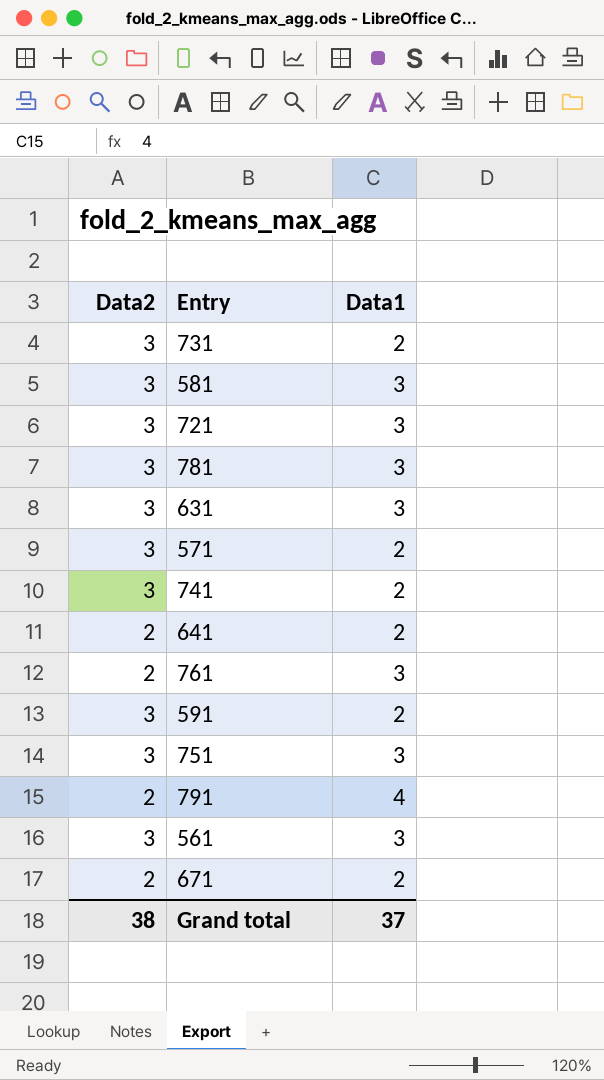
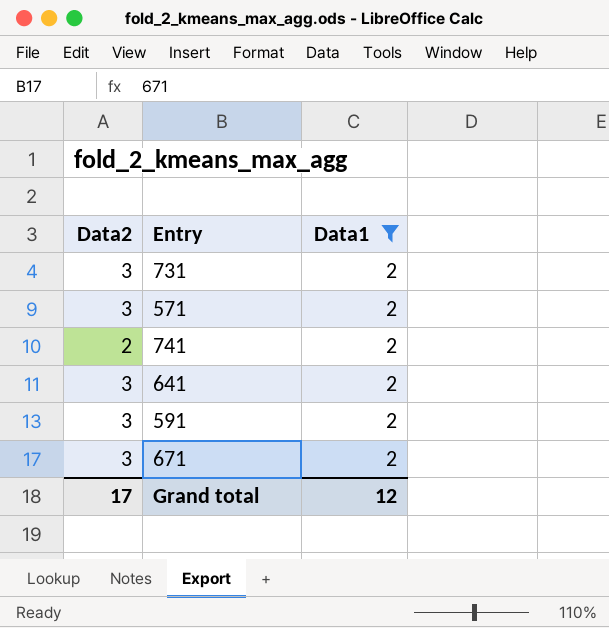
filter: none -> Data1 = 2
741 | Data2: 3 -> 2
641 | Data2: 2 -> 3
671 | Data2: 2 -> 3
Grand total | Data2: 38 -> 17
Grand total | Data1: 37 -> 12

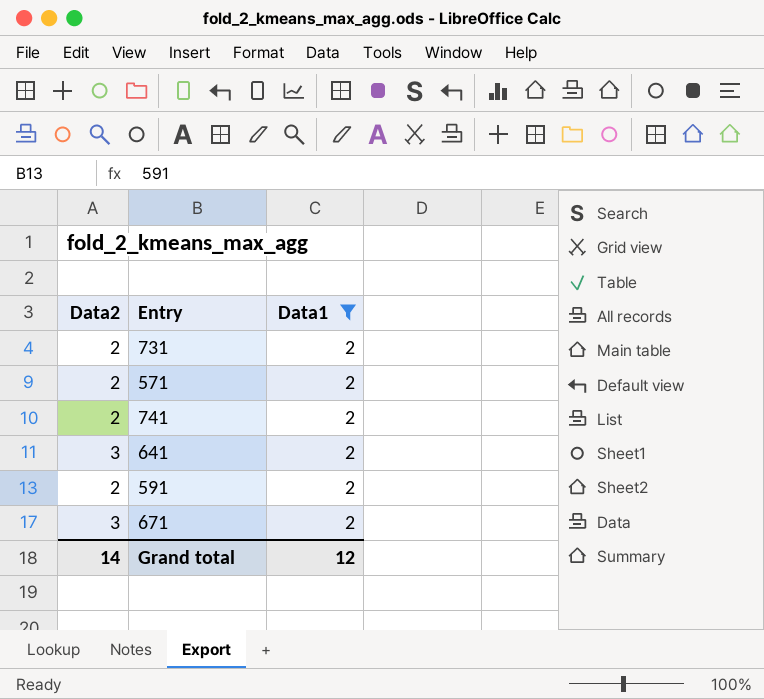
731 | Data2: 3 -> 2
571 | Data2: 3 -> 2
591 | Data2: 3 -> 2
Grand total | Data2: 17 -> 14

